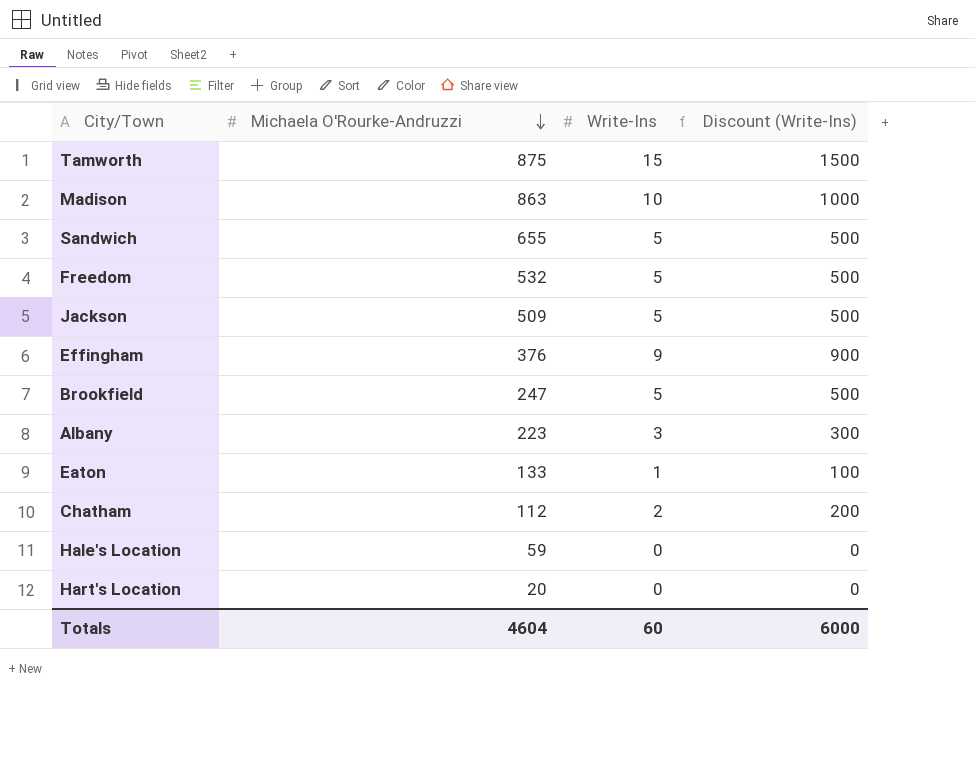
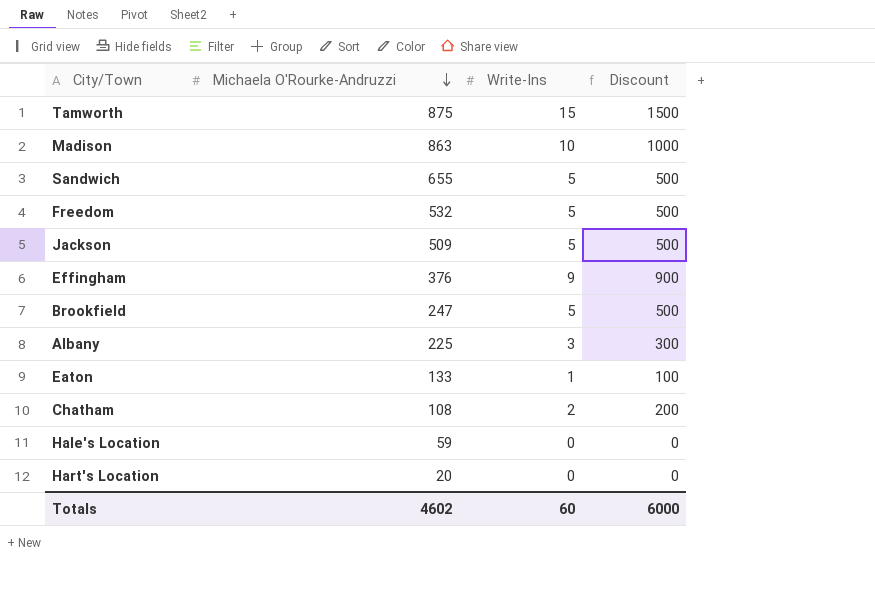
column name: Discount (Write-Ins) -> Discount
Albany | Michaela O'Rourke-Andruzzi: 223 -> 225
Chatham | Michaela O'Rourke-Andruzzi: 112 -> 108
Totals | Michaela O'Rourke-Andruzzi: 4604 -> 4602

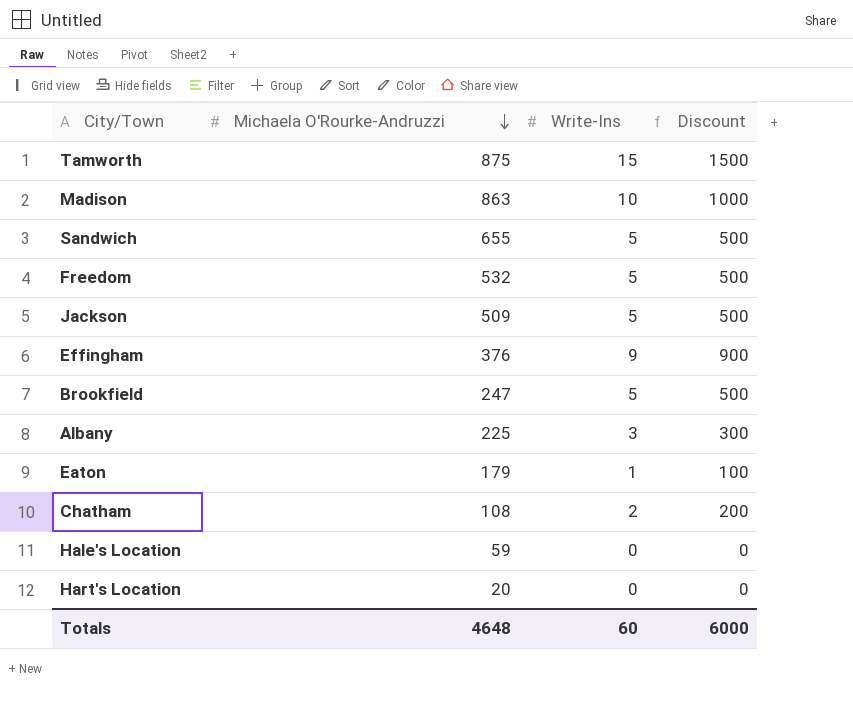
Eaton | Michaela O'Rourke-Andruzzi: 133 -> 179
Totals | Michaela O'Rourke-Andruzzi: 4602 -> 4648

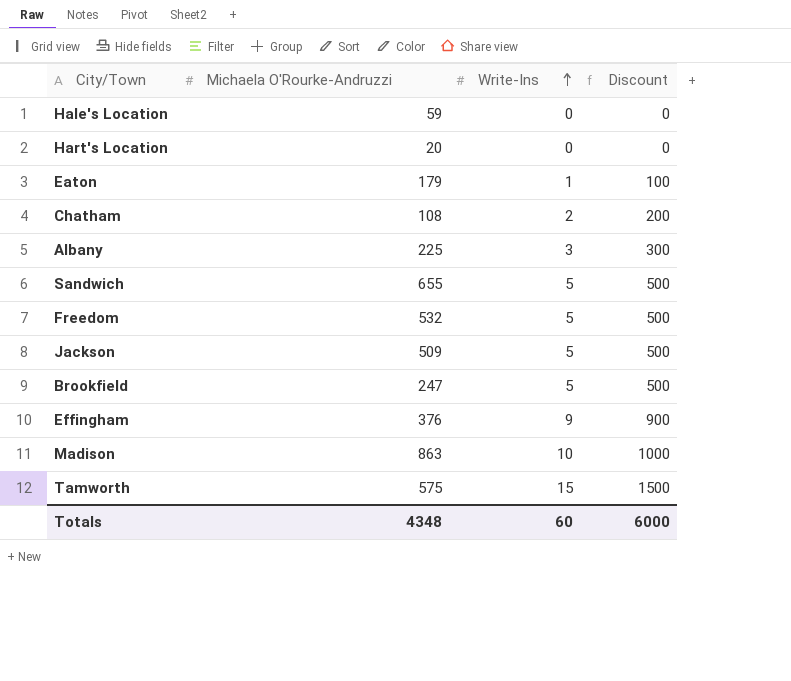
row order: Michaela O'Rourke-Andruzzi descending -> Write-Ins ascending
Tamworth | Michaela O'Rourke-Andruzzi: 875 -> 575
Totals | Michaela O'Rourke-Andruzzi: 4648 -> 4348

